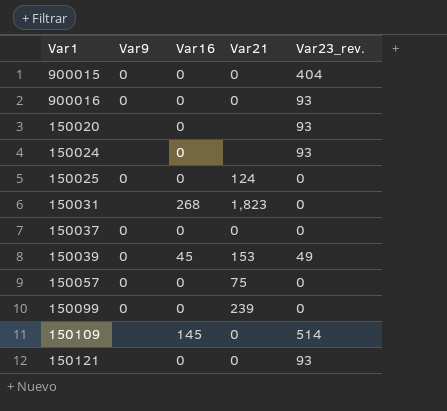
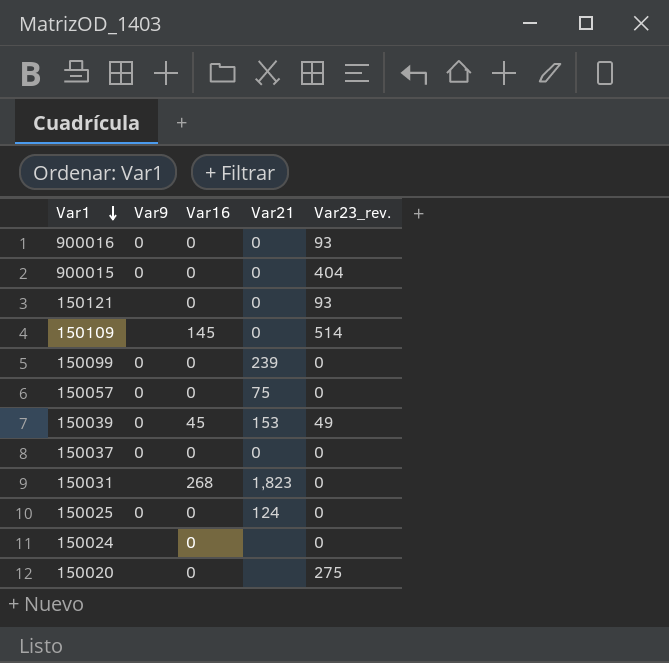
row order: none -> Var1 descending
150024 | Var23_rev.: 93 -> 0
150020 | Var23_rev.: 93 -> 275

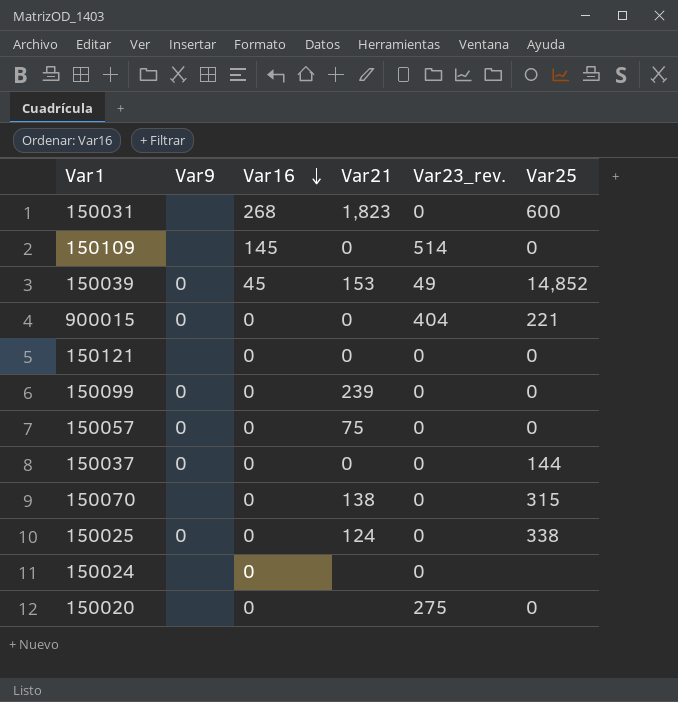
row order: Var1 descending -> Var16 descending
column Var25 | position: none -> 6
row 900016: 0 | 0 | 0 | 93 -> none
150121 | Var23_rev.: 93 -> 0
row 150070: none -> none | 0 | 138 | 0 | 315

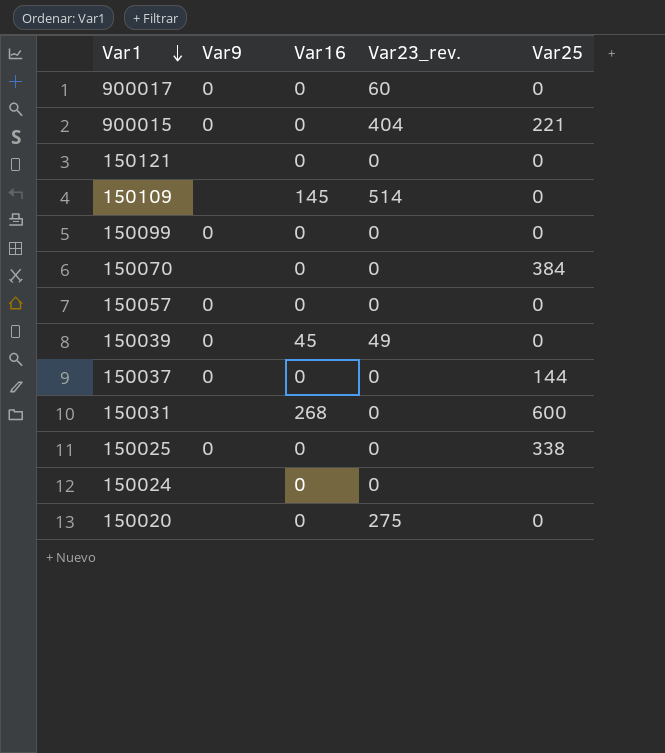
row order: Var16 descending -> Var1 descending
column Var21 | position: 4 -> none
row 900017: none -> 0 | 0 | 60 | 0
150070 | Var25: 315 -> 384
150039 | Var25: 14,852 -> 0

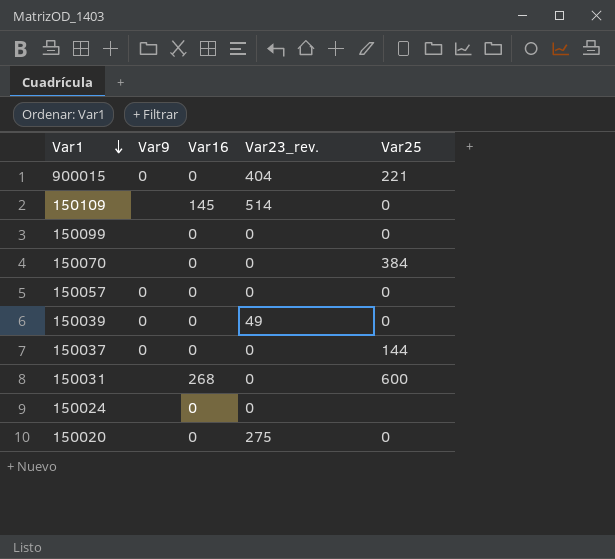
row 900017: 0 | 0 | 60 | 0 -> none
row 150121: none | 0 | 0 | 0 -> none
row 150025: 0 | 0 | 0 | 338 -> none
150099 | Var9: 0 -> none
150039 | Var16: 45 -> 0

